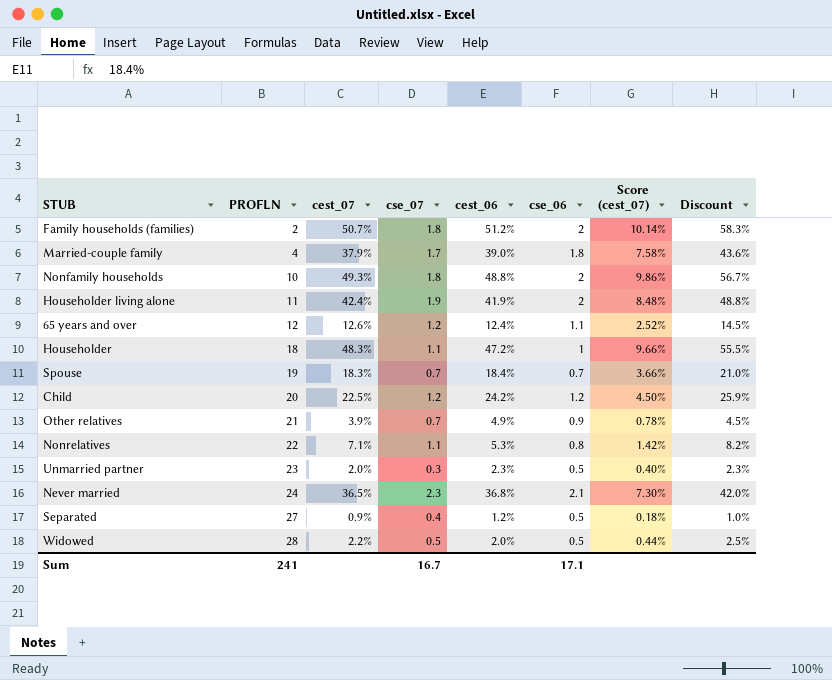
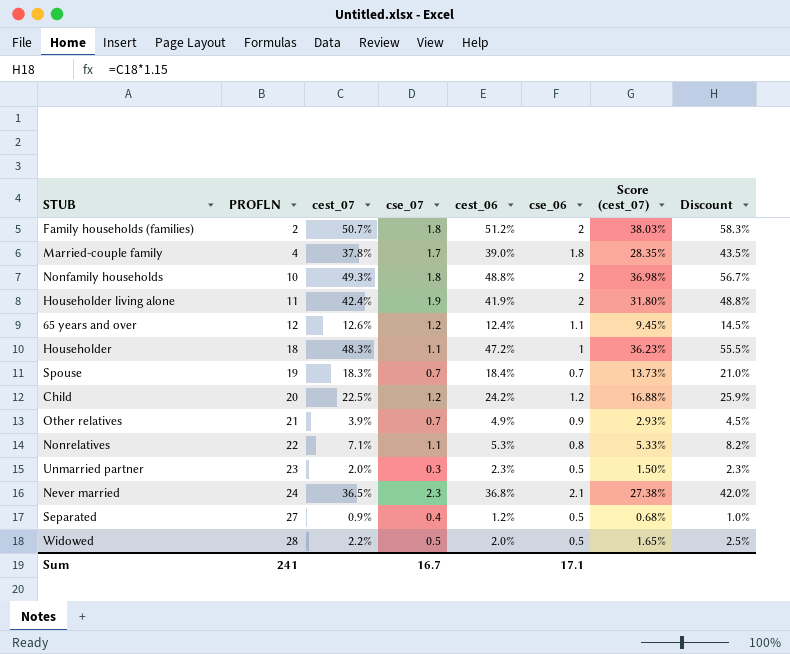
column Score (cest_07) | formula: [cest_07] * 0.2 -> [cest_07] * 0.75
Married-couple family | cest_07: 37.9% -> 37.8%
Married-couple family | Discount: 43.6% -> 43.5%

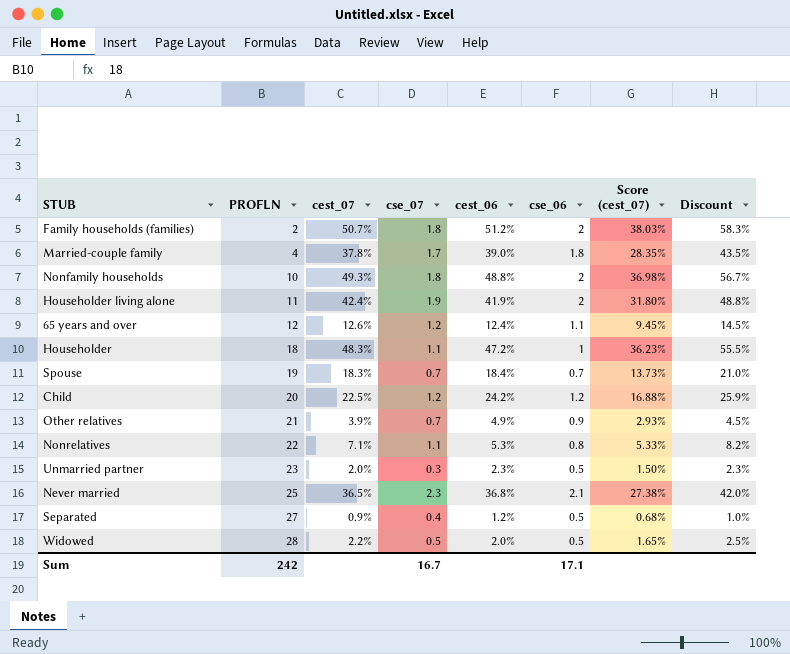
Never married | PROFLN: 24 -> 25
Sum | PROFLN: 241 -> 242

